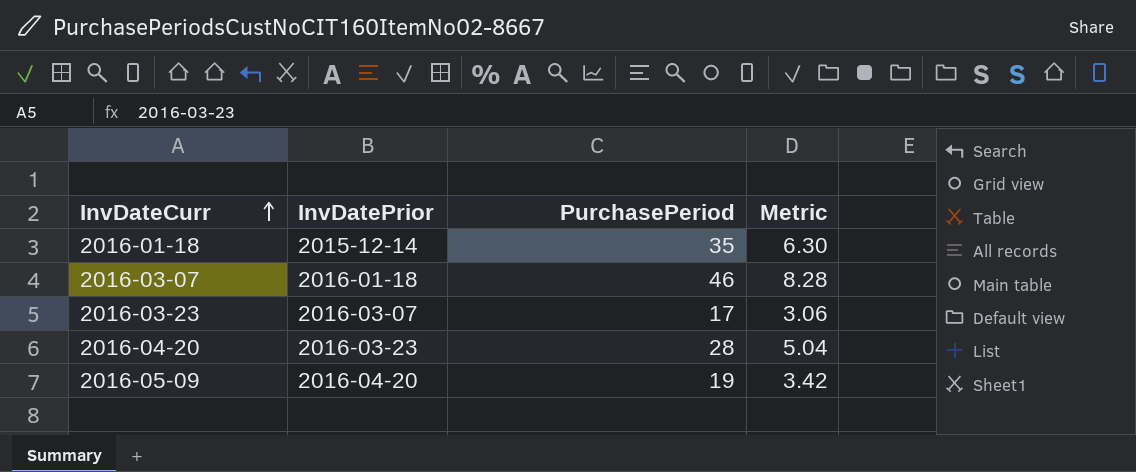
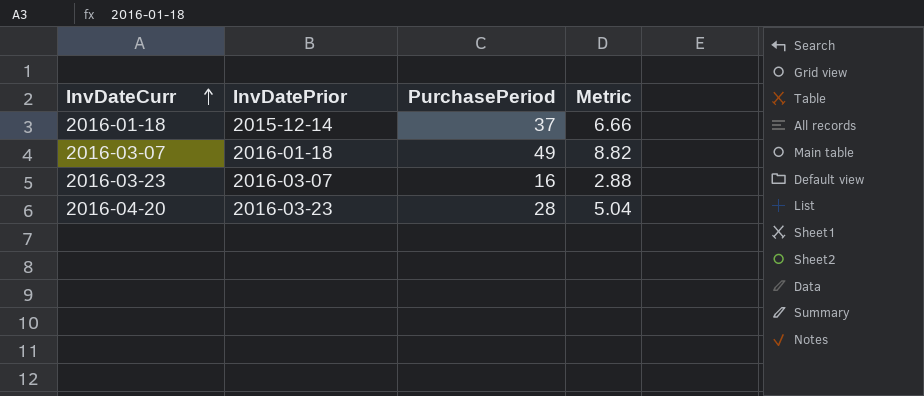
row 2016-05-09: 2016-04-20 | 19 | 3.42 -> none
2016-01-18 | PurchasePeriod: 35 -> 37
2016-01-18 | Metric: 6.30 -> 6.66
2016-03-07 | PurchasePeriod: 46 -> 49
2016-03-07 | Metric: 8.28 -> 8.82
2016-03-23 | PurchasePeriod: 17 -> 16
2016-03-23 | Metric: 3.06 -> 2.88

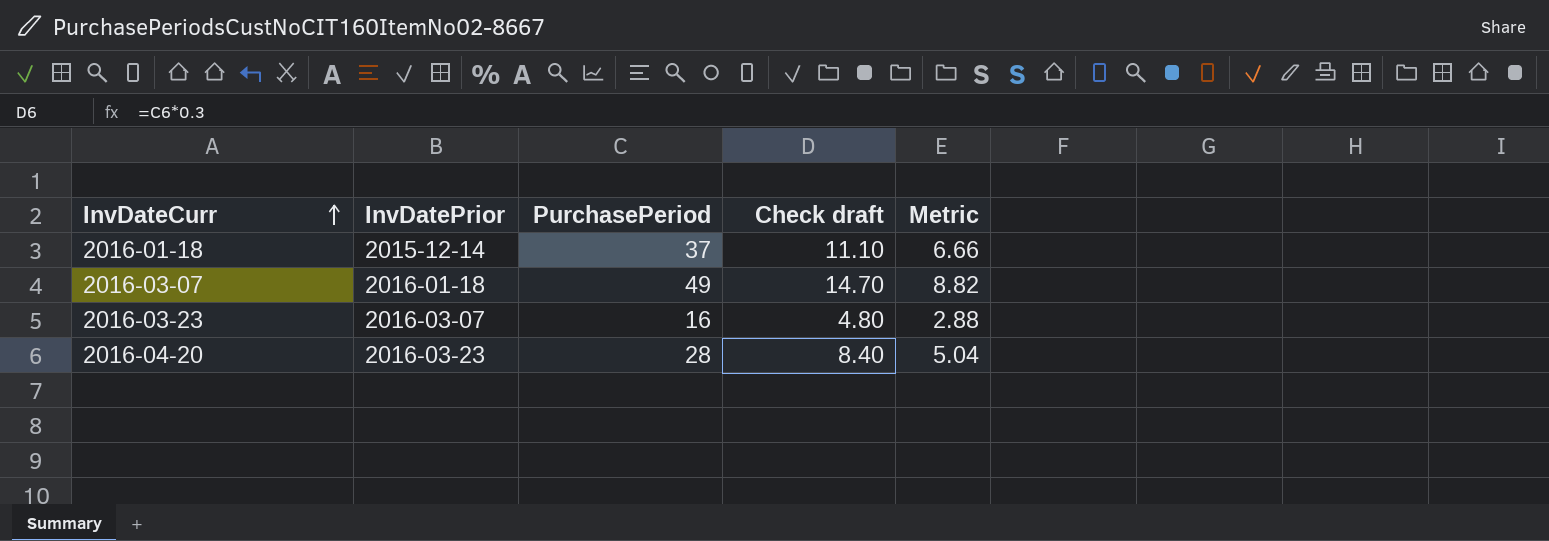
column Check draft | formula: none -> [PurchasePeriod] * 0.3

